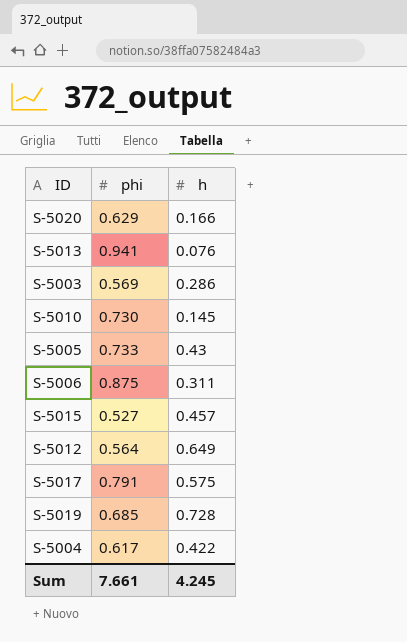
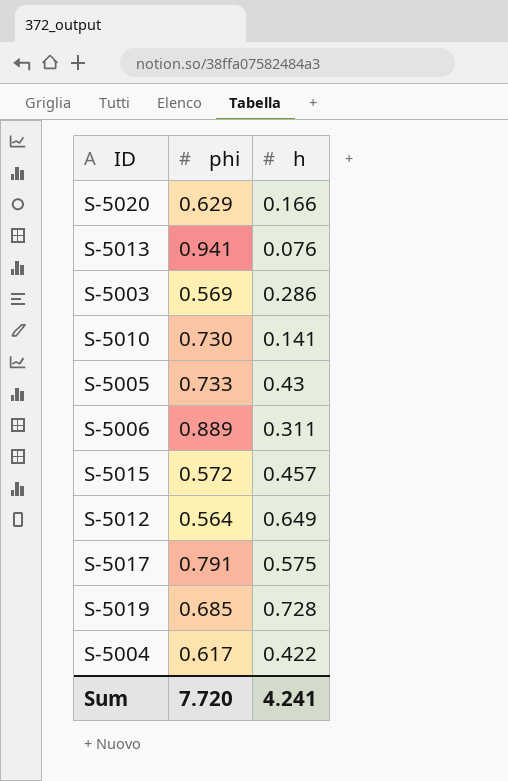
S-5010 | h: 0.145 -> 0.141
S-5006 | phi: 0.875 -> 0.889
S-5015 | phi: 0.527 -> 0.572
Sum | phi: 7.661 -> 7.720
Sum | h: 4.245 -> 4.241

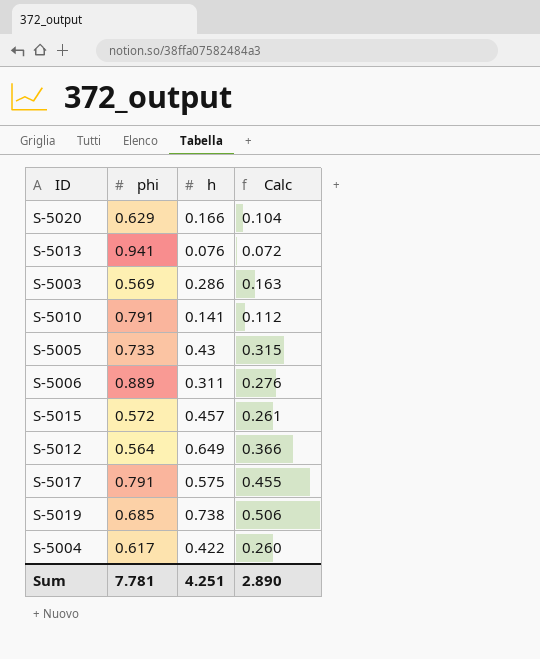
column Calc | formula: none -> [phi] * [h]
S-5010 | phi: 0.730 -> 0.791
S-5019 | h: 0.728 -> 0.738
Sum | phi: 7.720 -> 7.781
Sum | h: 4.241 -> 4.251

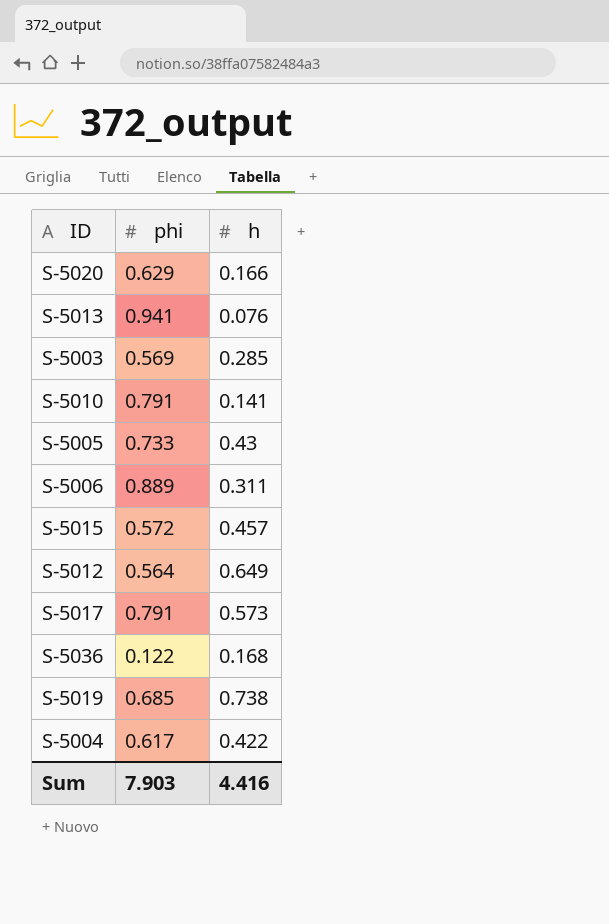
column Calc | formula: [phi] * [h] -> none
S-5003 | h: 0.286 -> 0.285
S-5017 | h: 0.575 -> 0.573
row S-5036: none -> 0.122 | 0.168
Sum | phi: 7.781 -> 7.903
Sum | h: 4.251 -> 4.416

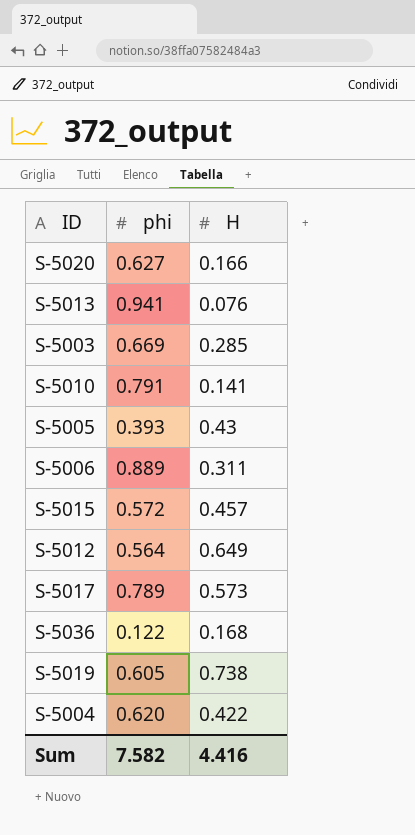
column name: h -> H
S-5020 | phi: 0.629 -> 0.627
S-5003 | phi: 0.569 -> 0.669
S-5005 | phi: 0.733 -> 0.393
S-5017 | phi: 0.791 -> 0.789
S-5019 | phi: 0.685 -> 0.605
S-5004 | phi: 0.617 -> 0.620
Sum | phi: 7.903 -> 7.582

